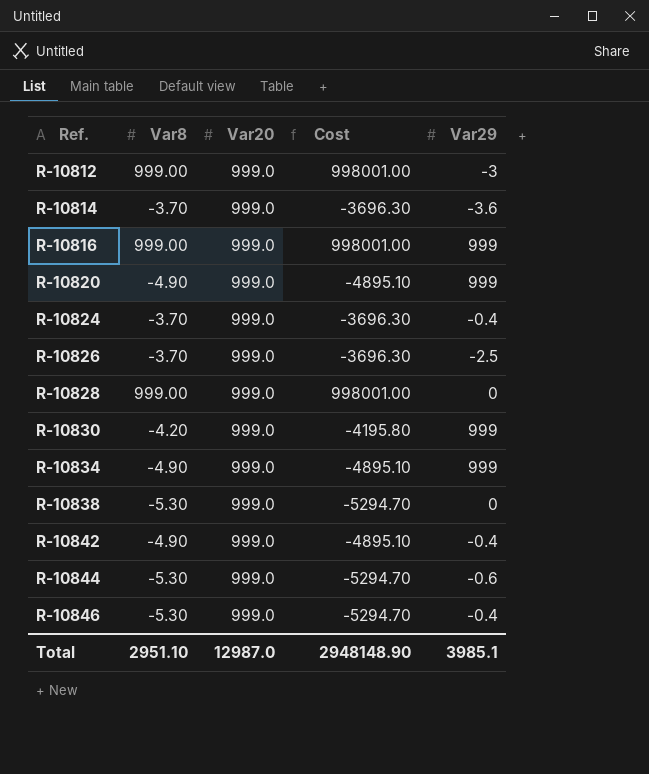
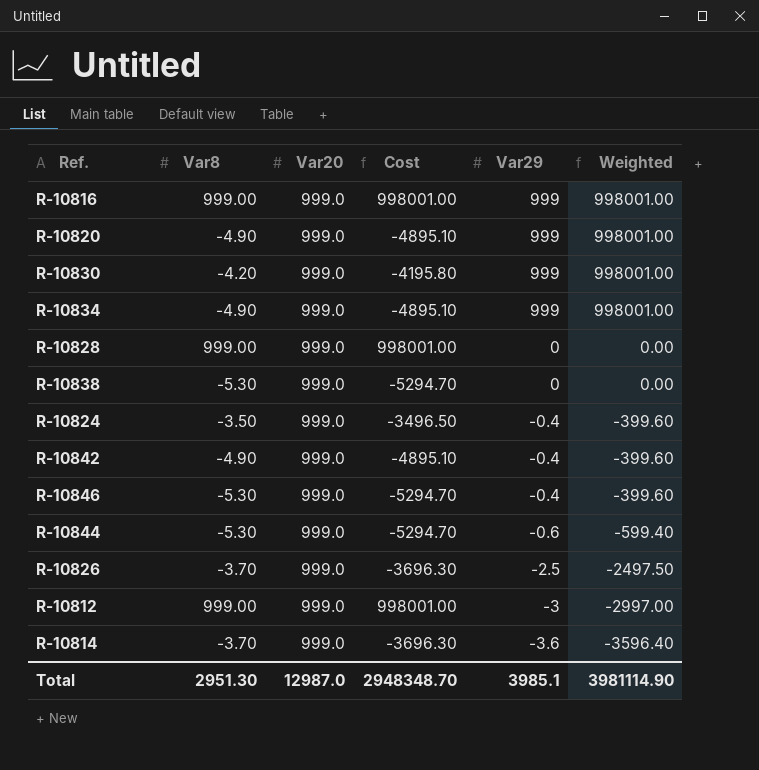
row order: Ref. ascending -> Var29 descending
column Weighted | formula: none -> [Var20] * [Var29]
R-10824 | Var8: -3.70 -> -3.50
R-10824 | Cost: -3696.30 -> -3496.50
Total | Var8: 2951.10 -> 2951.30
Total | Cost: 2948148.90 -> 2948348.70

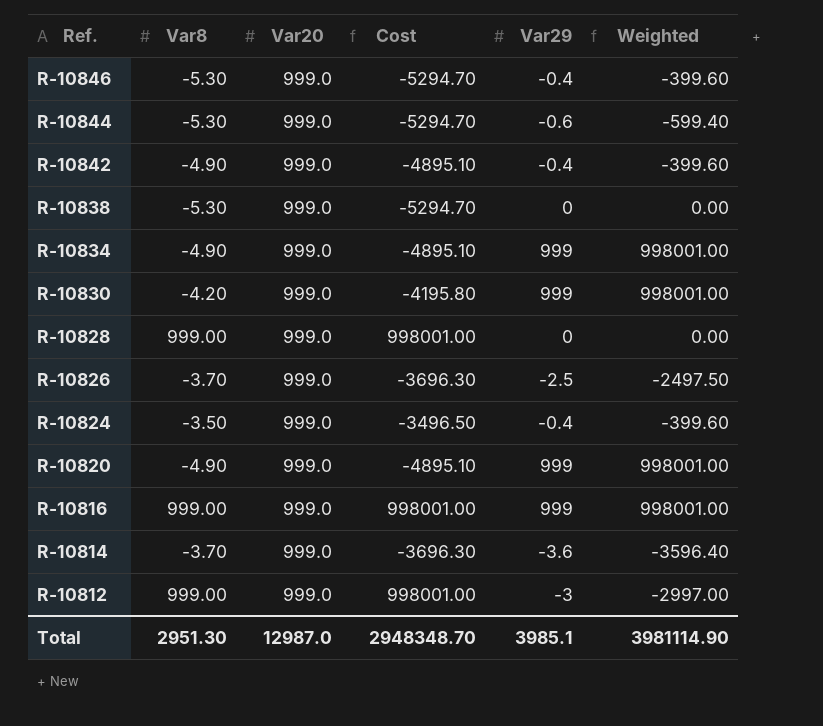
row order: Var29 descending -> Ref. descending

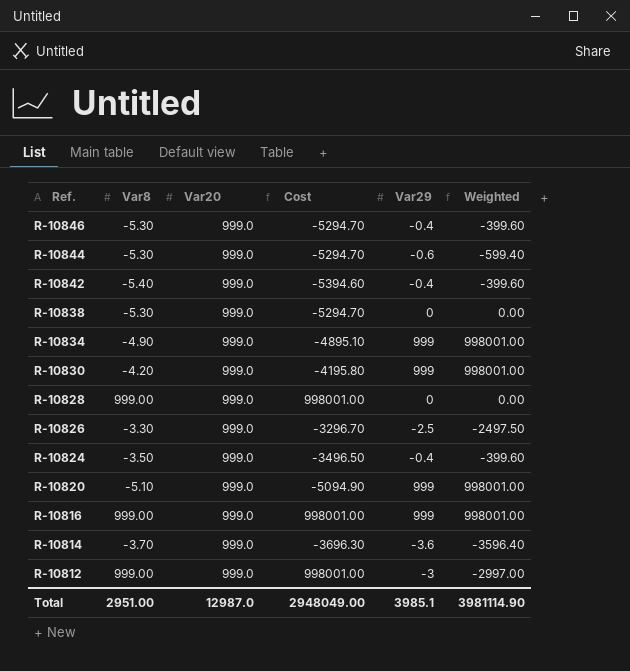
R-10842 | Var8: -4.90 -> -5.40
R-10842 | Cost: -4895.10 -> -5394.60
R-10826 | Var8: -3.70 -> -3.30
R-10826 | Cost: -3696.30 -> -3296.70
R-10820 | Var8: -4.90 -> -5.10
R-10820 | Cost: -4895.10 -> -5094.90
Total | Var8: 2951.30 -> 2951.00
Total | Cost: 2948348.70 -> 2948049.00

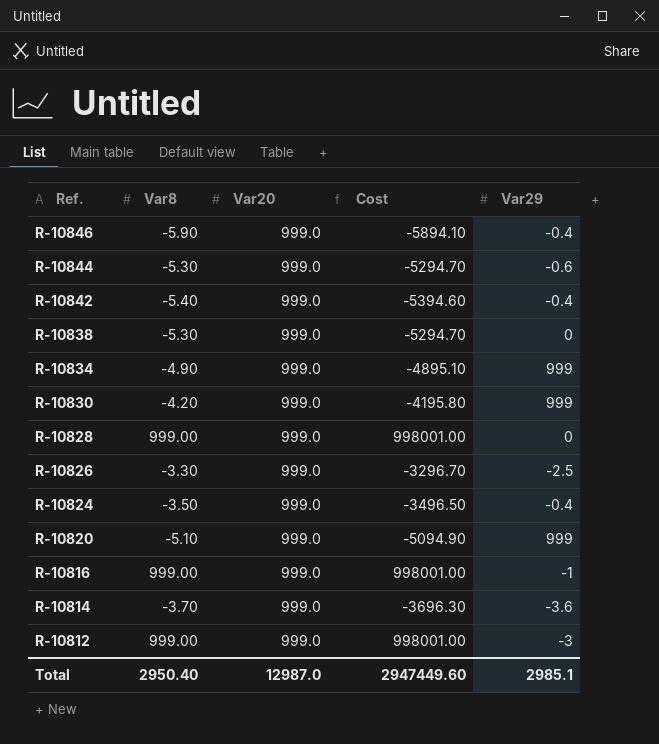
column Weighted | formula: [Var20] * [Var29] -> none
R-10846 | Var8: -5.30 -> -5.90
R-10846 | Cost: -5294.70 -> -5894.10
R-10816 | Var29: 999 -> -1
Total | Var8: 2951.00 -> 2950.40
Total | Cost: 2948049.00 -> 2947449.60
Total | Var29: 3985.1 -> 2985.1

